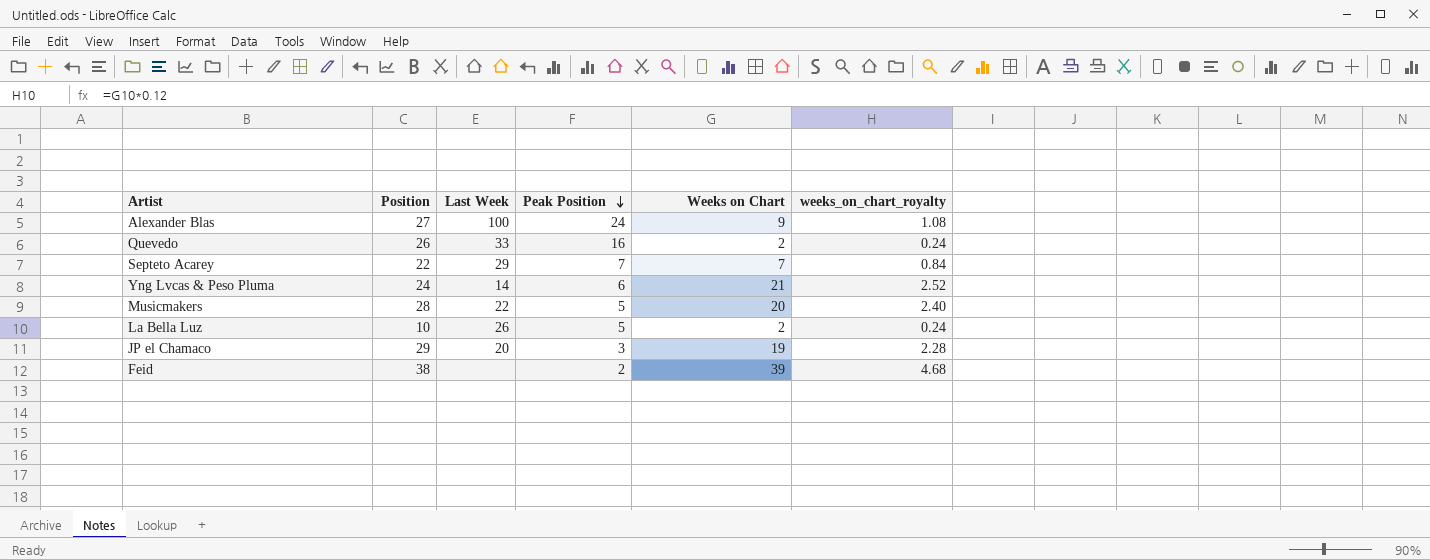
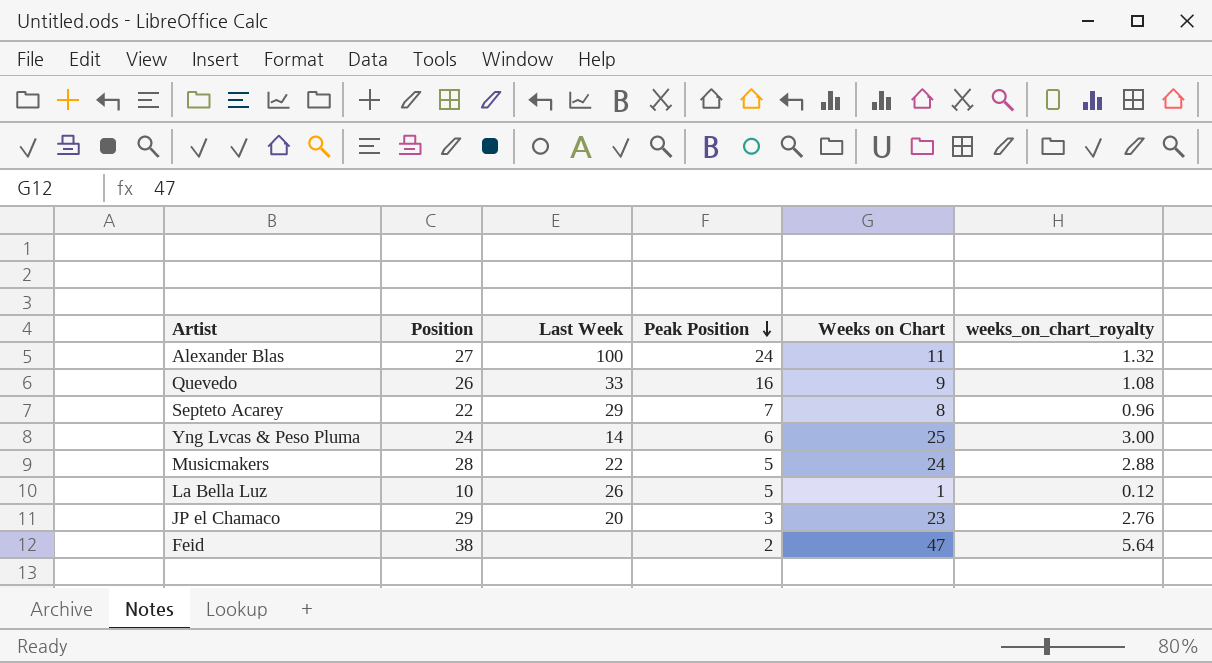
Alexander Blas | Weeks on Chart: 9 -> 11
Alexander Blas | weeks_on_chart_royalty: 1.08 -> 1.32
Quevedo | Weeks on Chart: 2 -> 9
Quevedo | weeks_on_chart_royalty: 0.24 -> 1.08
Septeto Acarey | Weeks on Chart: 7 -> 8
Septeto Acarey | weeks_on_chart_royalty: 0.84 -> 0.96
Yng Lvcas & Peso Pluma | Weeks on Chart: 21 -> 25
Yng Lvcas & Peso Pluma | weeks_on_chart_royalty: 2.52 -> 3.00
Musicmakers | Weeks on Chart: 20 -> 24
Musicmakers | weeks_on_chart_royalty: 2.40 -> 2.88
La Bella Luz | Weeks on Chart: 2 -> 1
La Bella Luz | weeks_on_chart_royalty: 0.24 -> 0.12
JP el Chamaco | Weeks on Chart: 19 -> 23
JP el Chamaco | weeks_on_chart_royalty: 2.28 -> 2.76
Feid | Weeks on Chart: 39 -> 47
Feid | weeks_on_chart_royalty: 4.68 -> 5.64

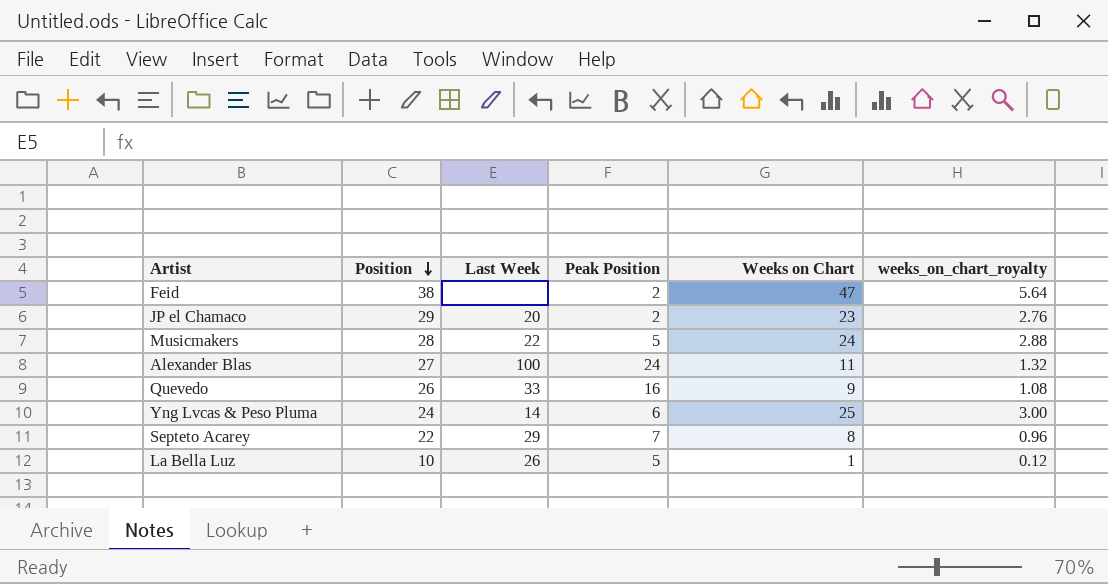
row order: Peak Position descending -> Position descending
JP el Chamaco | Peak Position: 3 -> 2

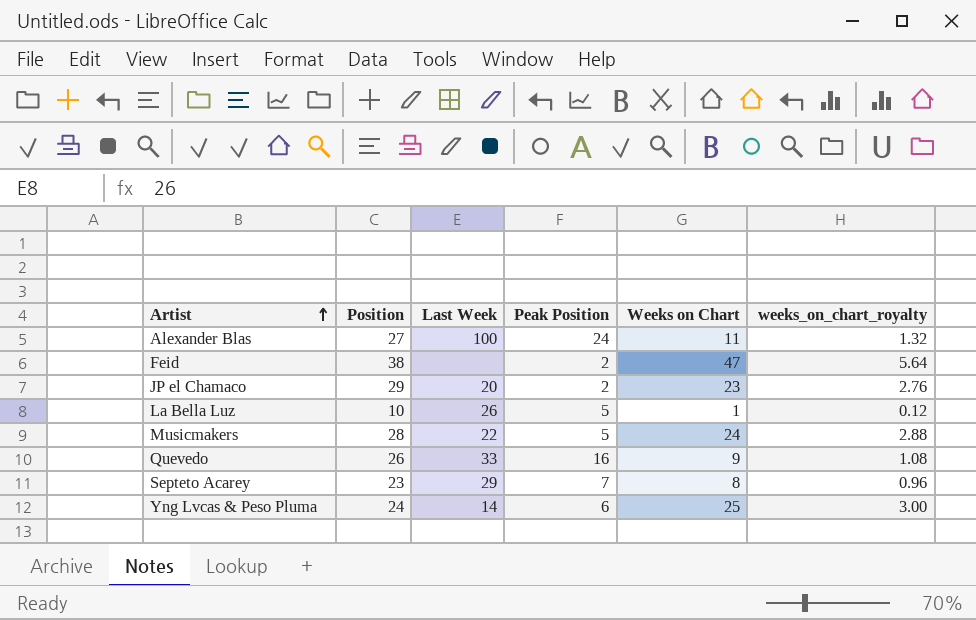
row order: Position descending -> Artist ascending
Septeto Acarey | Position: 22 -> 23

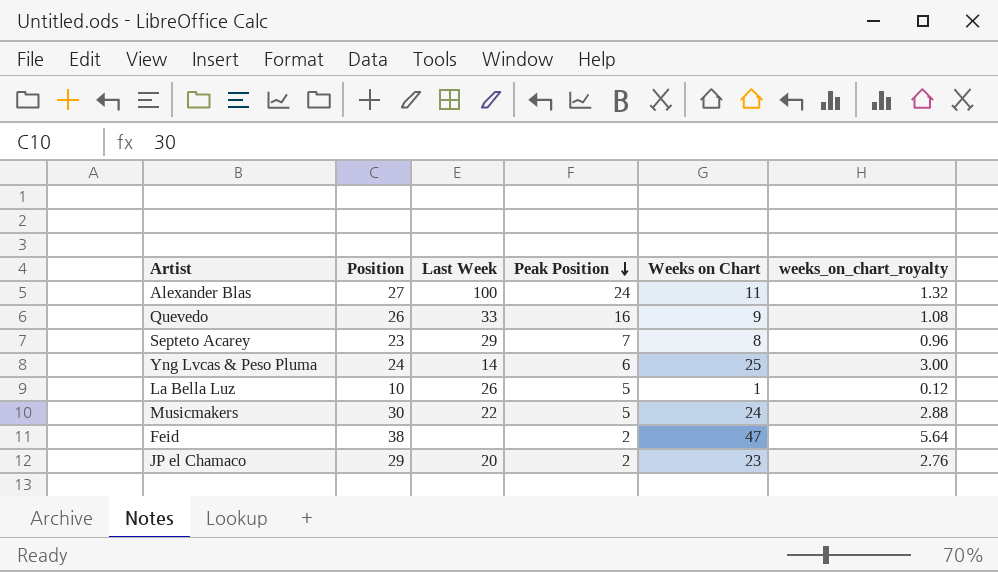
row order: Artist ascending -> Peak Position descending
Musicmakers | Position: 28 -> 30

